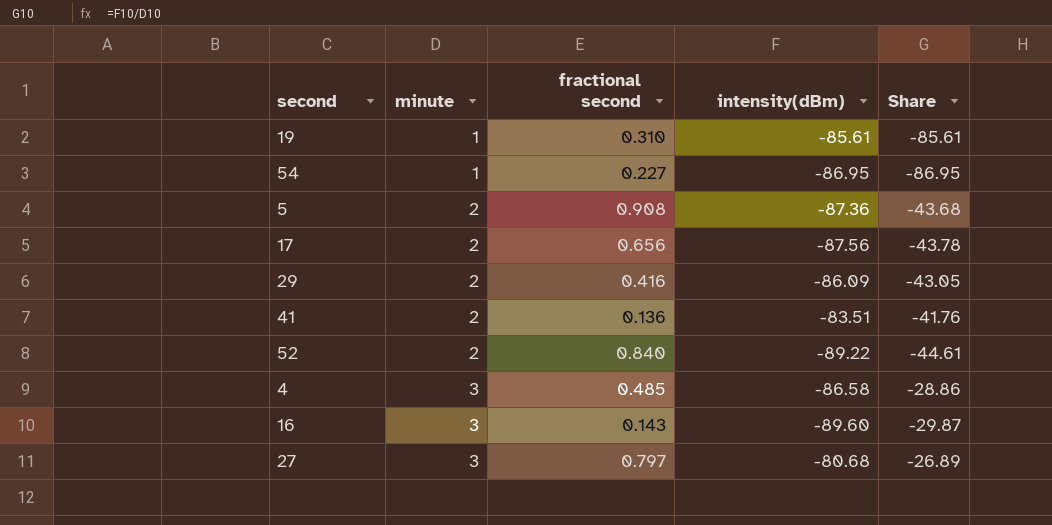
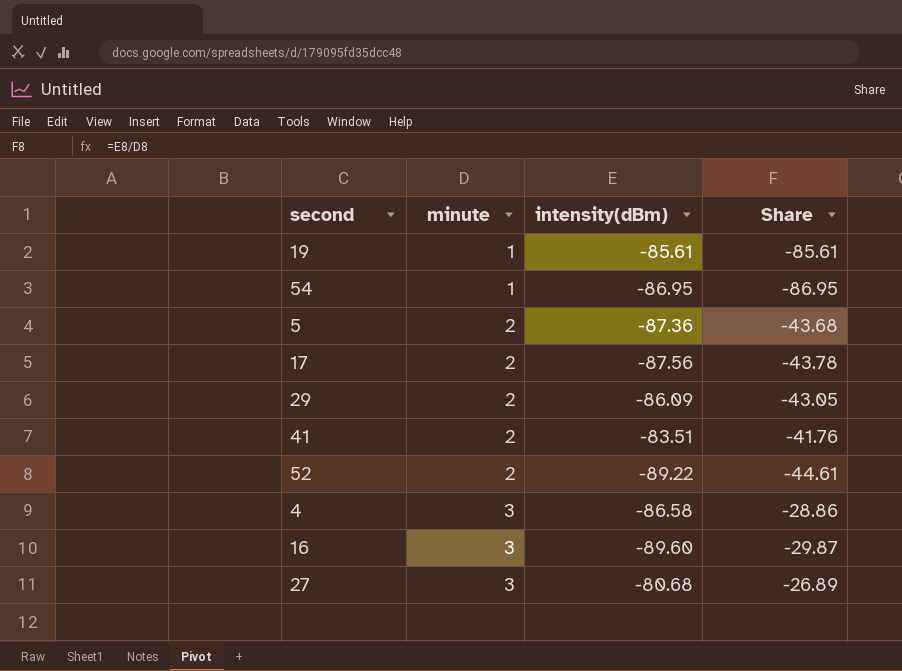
column fractional second | position: 3 -> none

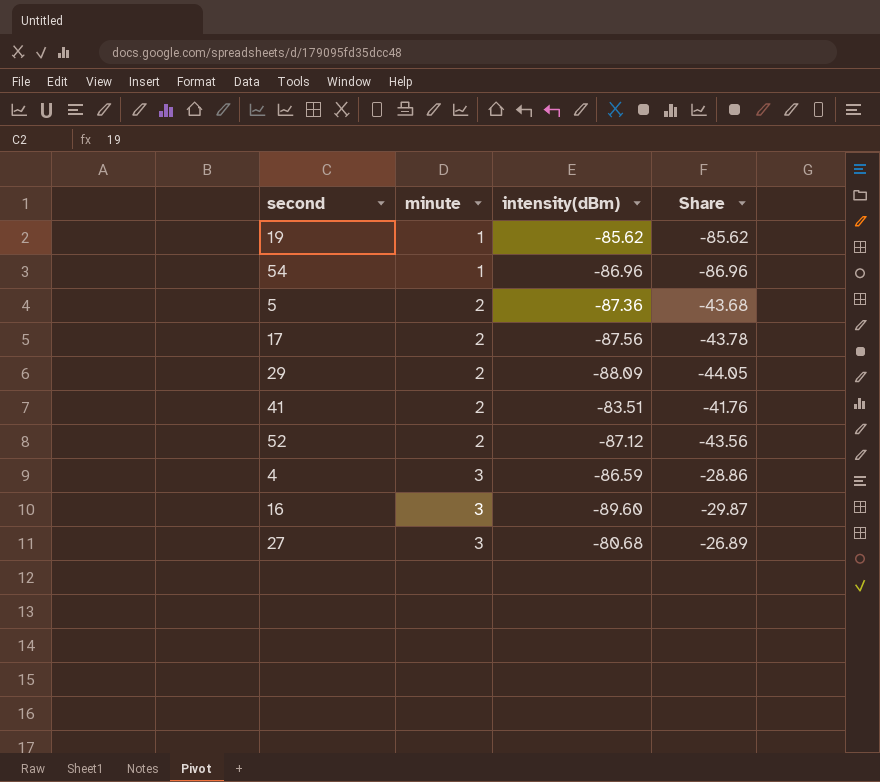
19 | intensity(dBm): -85.61 -> -85.62
19 | Share: -85.61 -> -85.62
54 | intensity(dBm): -86.95 -> -86.96
54 | Share: -86.95 -> -86.96
29 | intensity(dBm): -86.09 -> -88.09
29 | Share: -43.05 -> -44.05
52 | intensity(dBm): -89.22 -> -87.12
52 | Share: -44.61 -> -43.56
4 | intensity(dBm): -86.58 -> -86.59

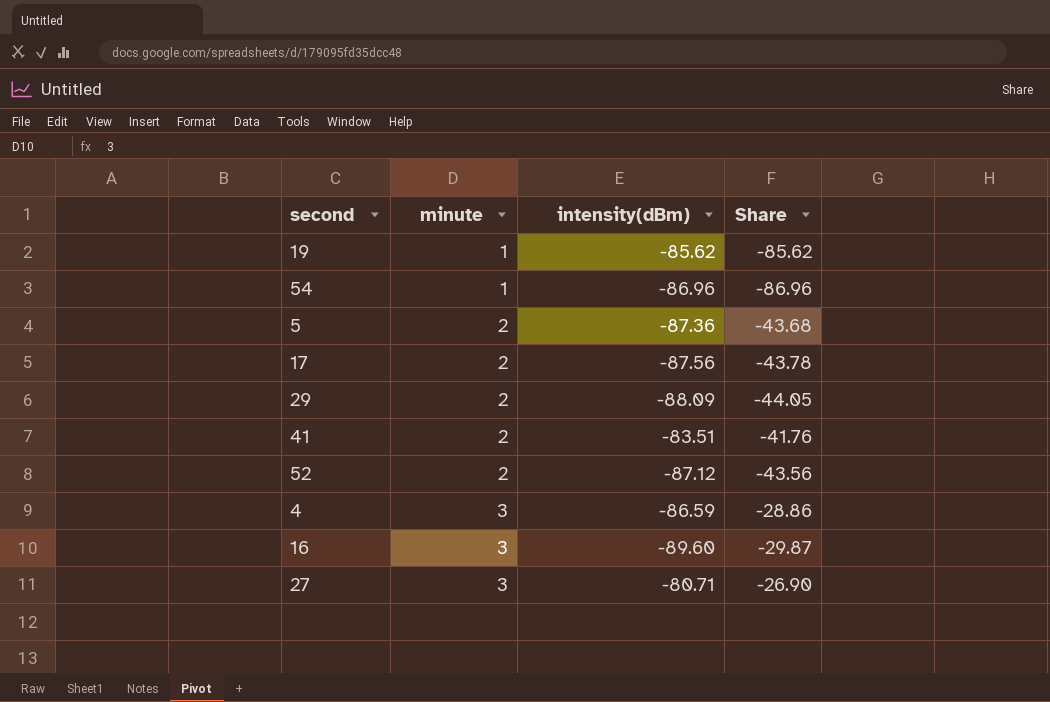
27 | intensity(dBm): -80.68 -> -80.71
27 | Share: -26.89 -> -26.90

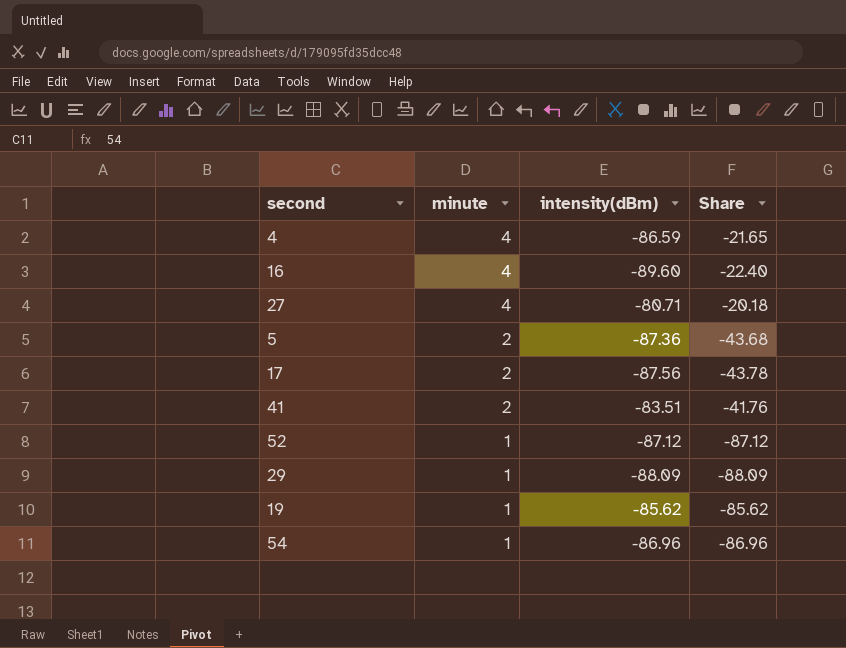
row order: minute ascending -> minute descending
4 | minute: 3 -> 4
4 | Share: -28.86 -> -21.65
16 | minute: 3 -> 4
16 | Share: -29.87 -> -22.40
27 | minute: 3 -> 4
27 | Share: -26.90 -> -20.18
52 | minute: 2 -> 1
52 | Share: -43.56 -> -87.12
29 | minute: 2 -> 1
29 | Share: -44.05 -> -88.09

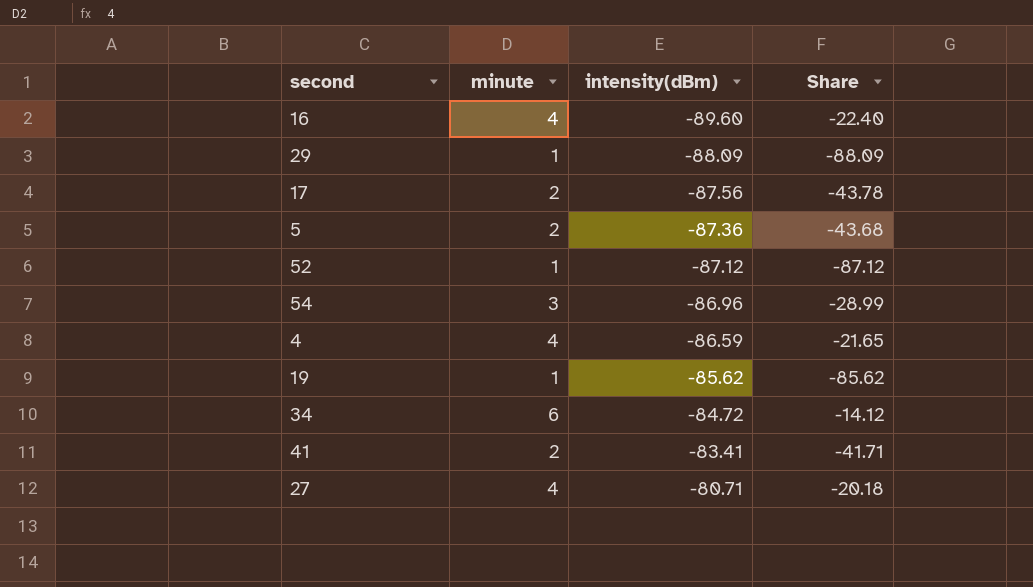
row order: minute descending -> intensity(dBm) ascending
54 | minute: 1 -> 3
54 | Share: -86.96 -> -28.99
row 34: none -> 6 | -84.72 | -14.12
41 | intensity(dBm): -83.51 -> -83.41
41 | Share: -41.76 -> -41.71

